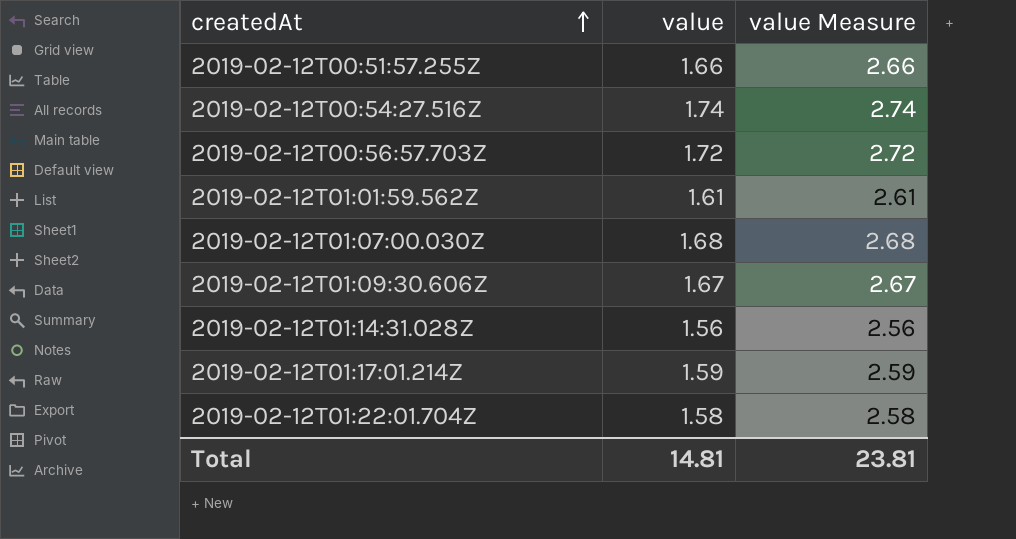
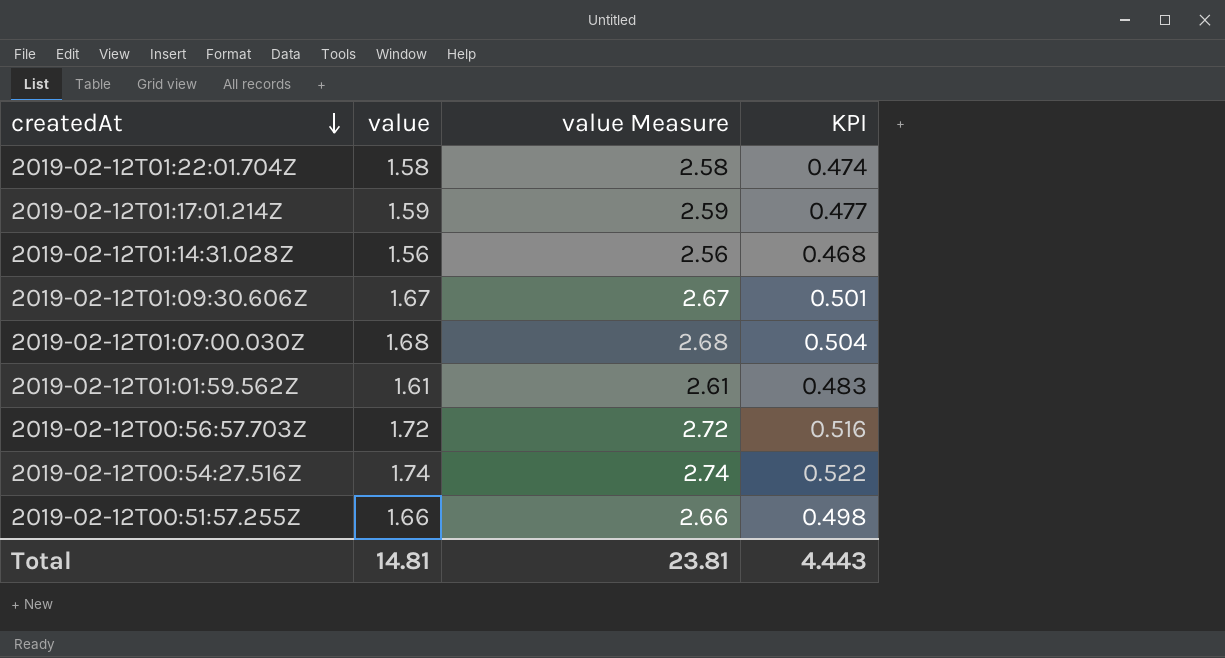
row order: createdAt ascending -> createdAt descending
column KPI | formula: none -> [value] * 0.3

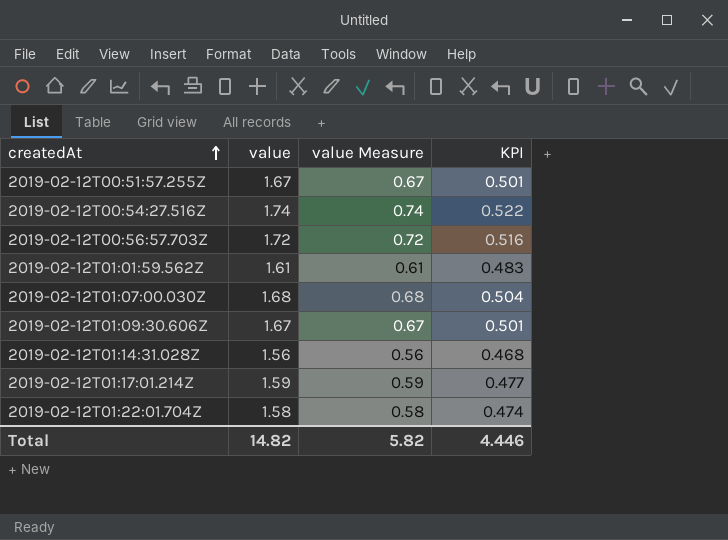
row order: createdAt descending -> createdAt ascending
column value Measure | formula: [value] + 1 -> [value] - 1
2019-02-12T00:51:57.255Z | value: 1.66 -> 1.67
2019-02-12T00:51:57.255Z | KPI: 0.498 -> 0.501
Total | value: 14.81 -> 14.82
Total | value Measure: 23.81 -> 5.82
Total | KPI: 4.443 -> 4.446

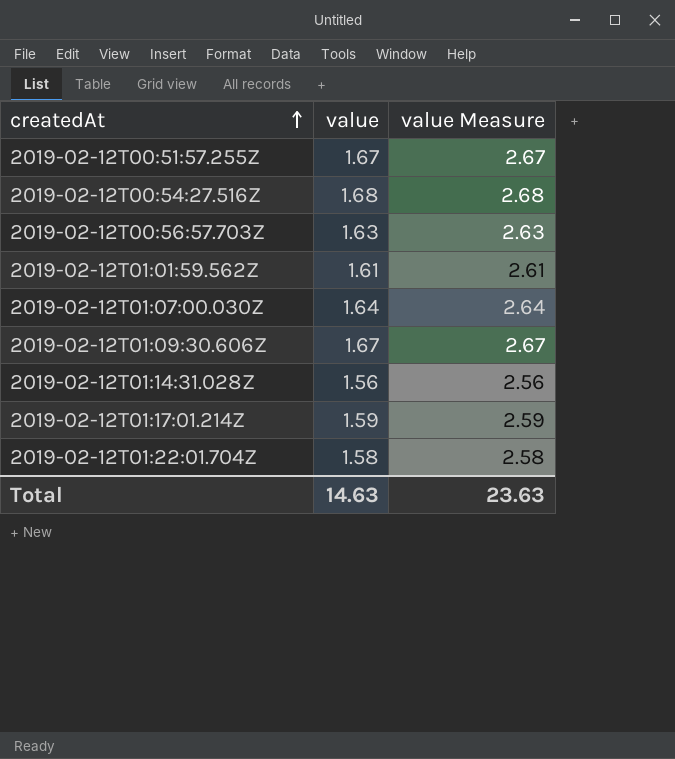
column KPI | formula: [value] * 0.3 -> none
column value Measure | formula: [value] - 1 -> [value] + 1
2019-02-12T00:54:27.516Z | value: 1.74 -> 1.68
2019-02-12T00:56:57.703Z | value: 1.72 -> 1.63
2019-02-12T01:07:00.030Z | value: 1.68 -> 1.64
Total | value: 14.82 -> 14.63
Total | value Measure: 5.82 -> 23.63

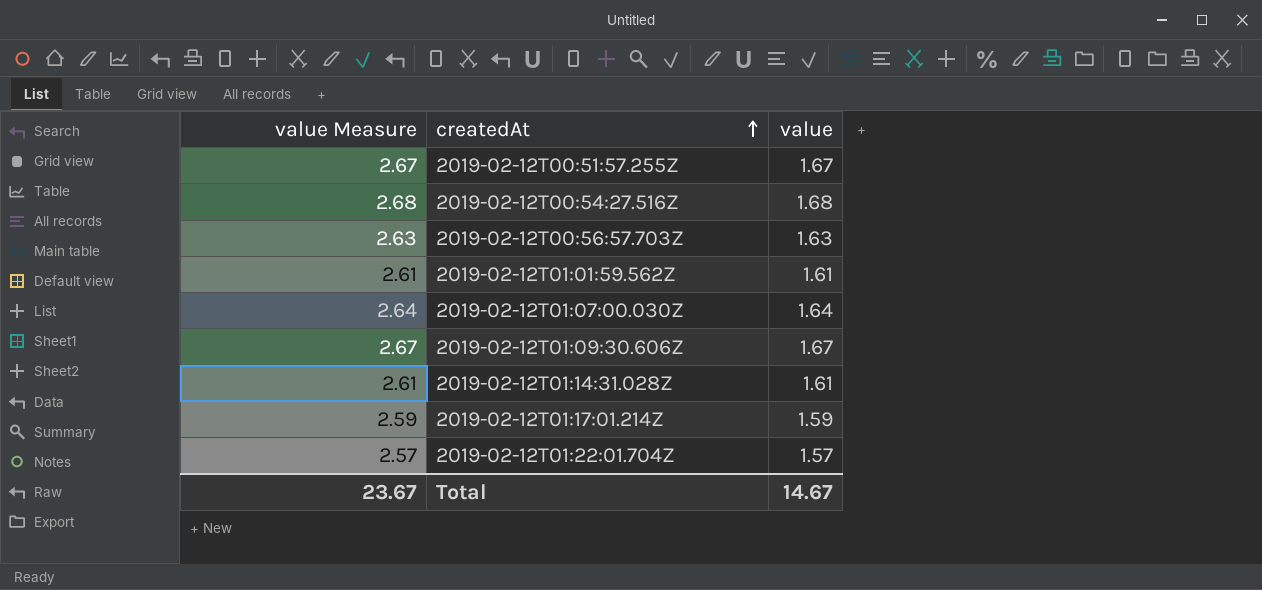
column value Measure | position: 3 -> 1
2019-02-12T01:14:31.028Z | value Measure: 2.56 -> 2.61
2019-02-12T01:14:31.028Z | value: 1.56 -> 1.61
2019-02-12T01:22:01.704Z | value Measure: 2.58 -> 2.57
2019-02-12T01:22:01.704Z | value: 1.58 -> 1.57
Total | value Measure: 23.63 -> 23.67
Total | value: 14.63 -> 14.67

